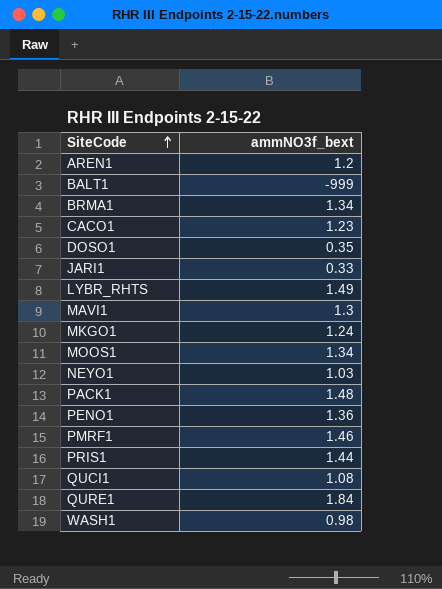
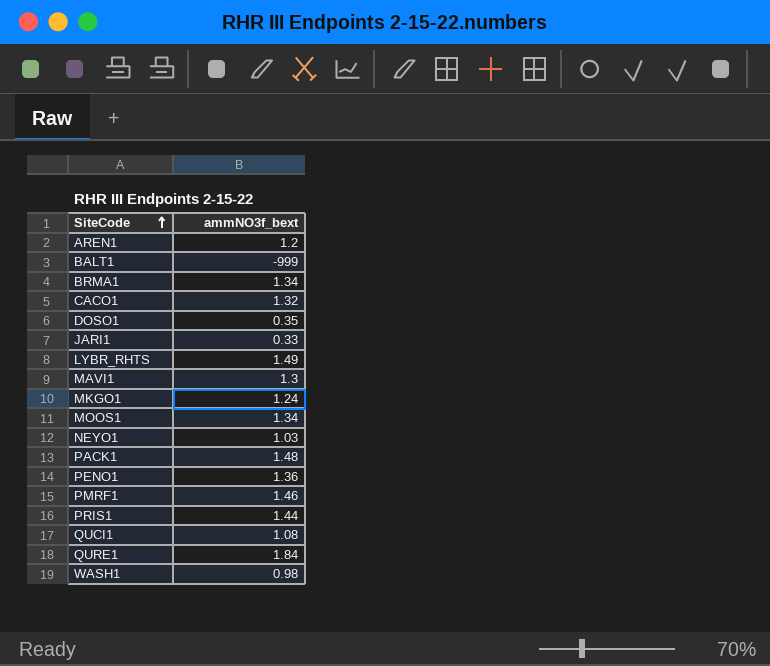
CACO1 | ammNO3f_bext: 1.23 -> 1.32

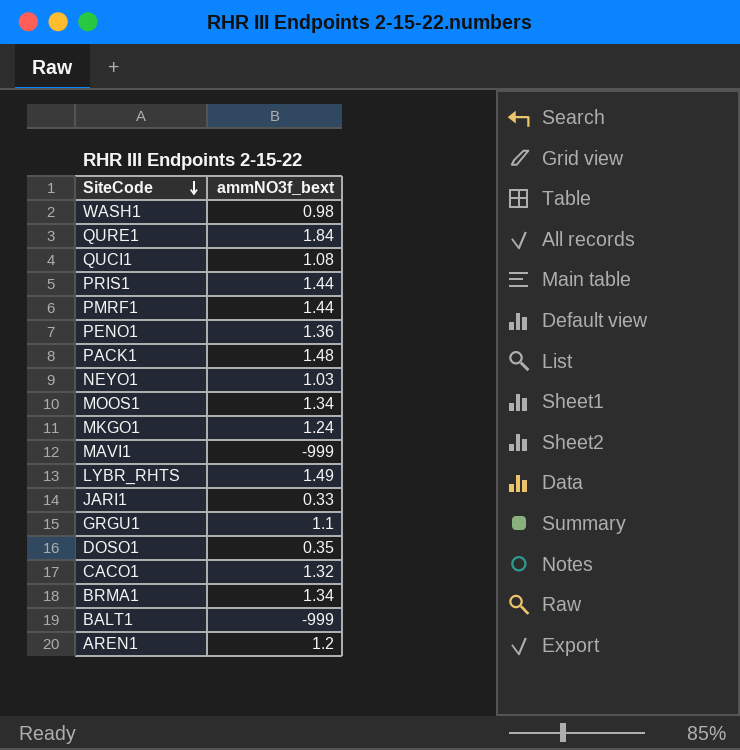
row order: SiteCode ascending -> SiteCode descending
PMRF1 | ammNO3f_bext: 1.46 -> 1.44
MAVI1 | ammNO3f_bext: 1.3 -> -999
row GRGU1: none -> 1.1

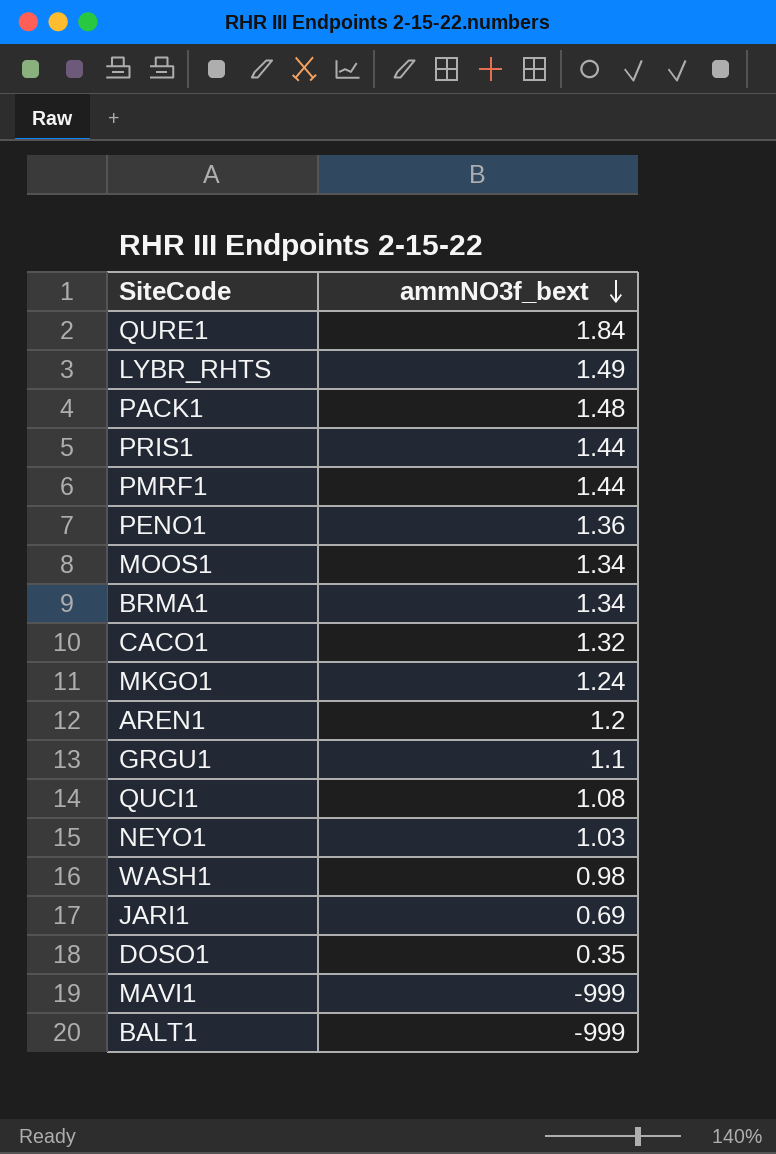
row order: SiteCode descending -> ammNO3f_bext descending
JARI1 | ammNO3f_bext: 0.33 -> 0.69

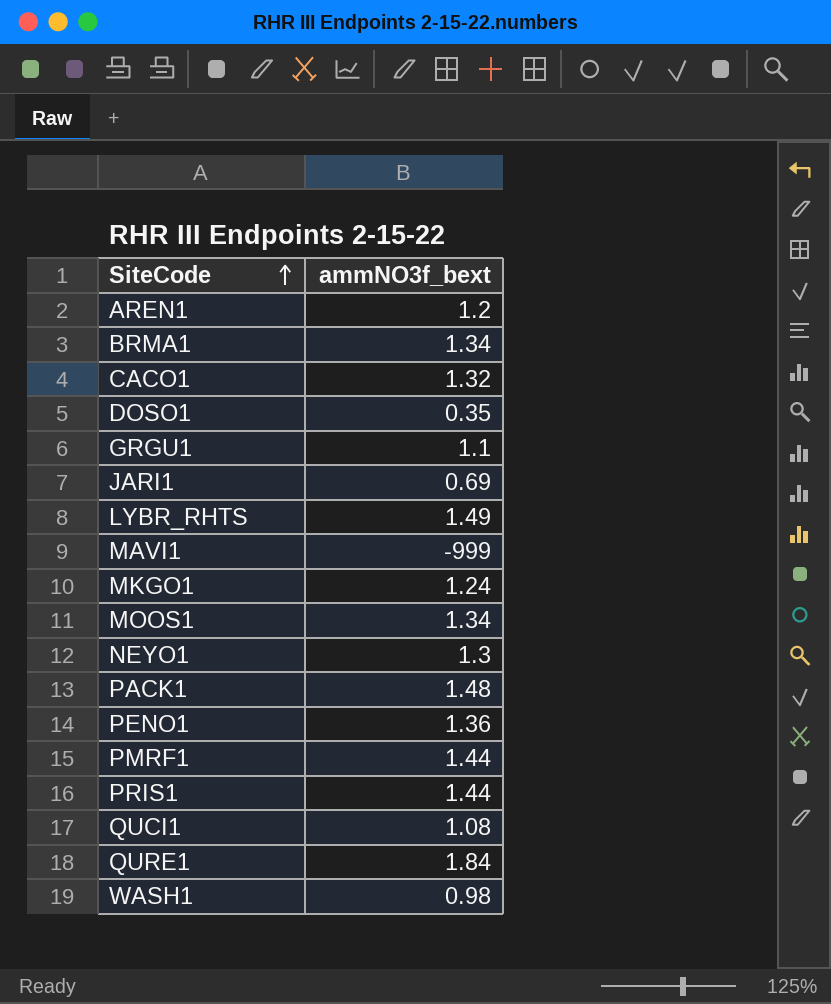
row order: ammNO3f_bext descending -> SiteCode ascending
row BALT1: -999 -> none
NEYO1 | ammNO3f_bext: 1.03 -> 1.3

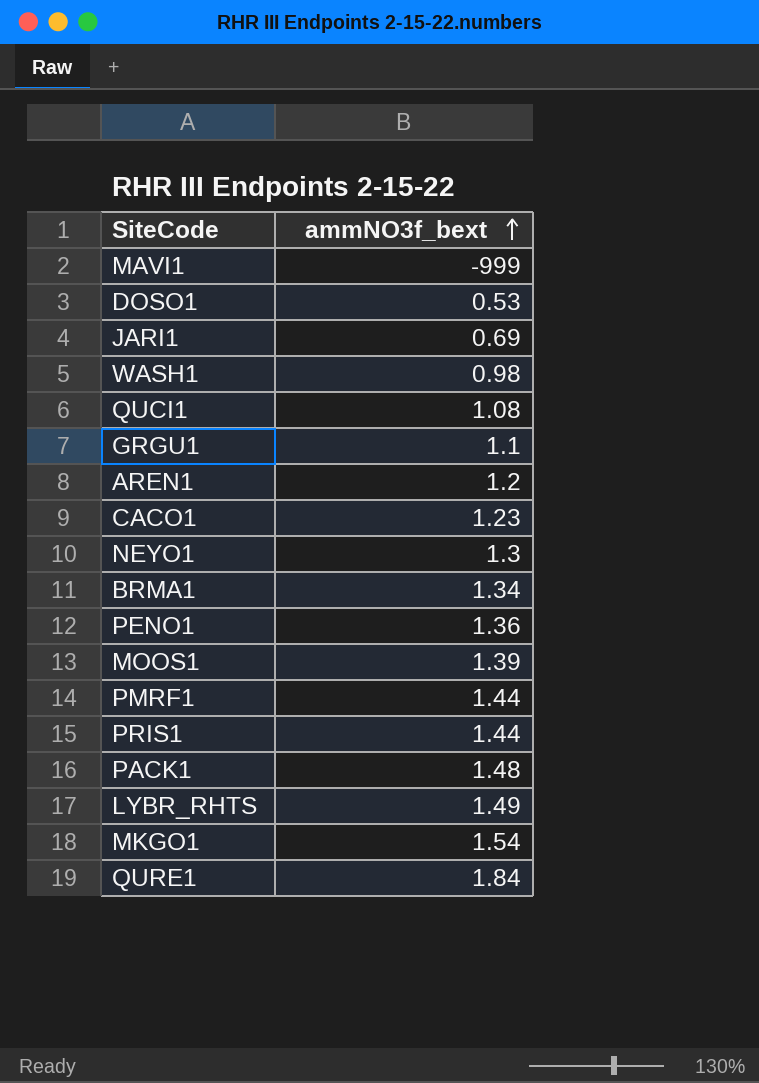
row order: SiteCode ascending -> ammNO3f_bext ascending
DOSO1 | ammNO3f_bext: 0.35 -> 0.53
CACO1 | ammNO3f_bext: 1.32 -> 1.23
MOOS1 | ammNO3f_bext: 1.34 -> 1.39
MKGO1 | ammNO3f_bext: 1.24 -> 1.54

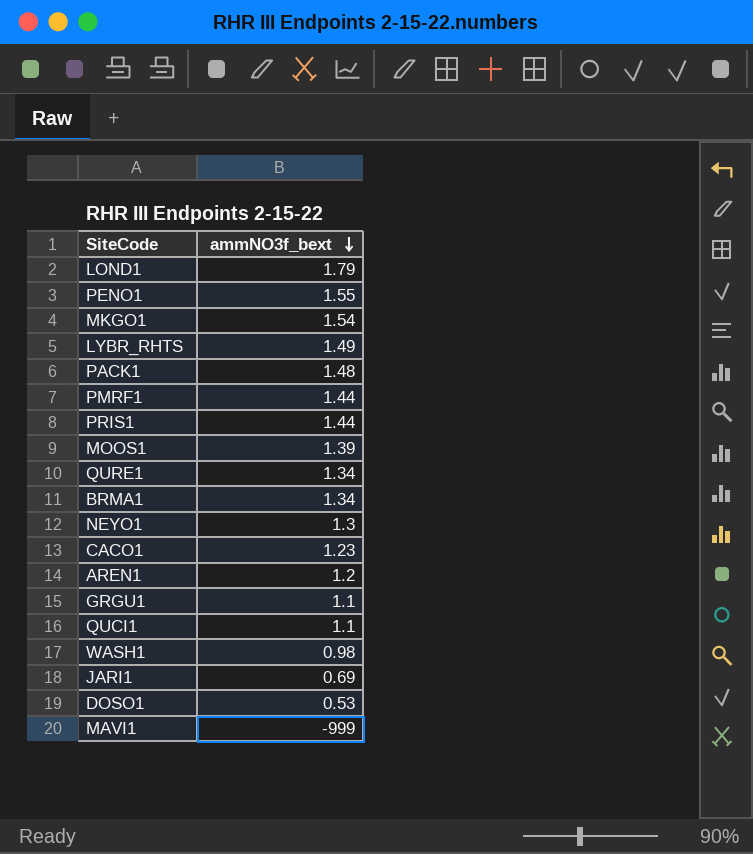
row order: ammNO3f_bext ascending -> ammNO3f_bext descending
row LOND1: none -> 1.79
PENO1 | ammNO3f_bext: 1.36 -> 1.55
QURE1 | ammNO3f_bext: 1.84 -> 1.34
QUCI1 | ammNO3f_bext: 1.08 -> 1.1

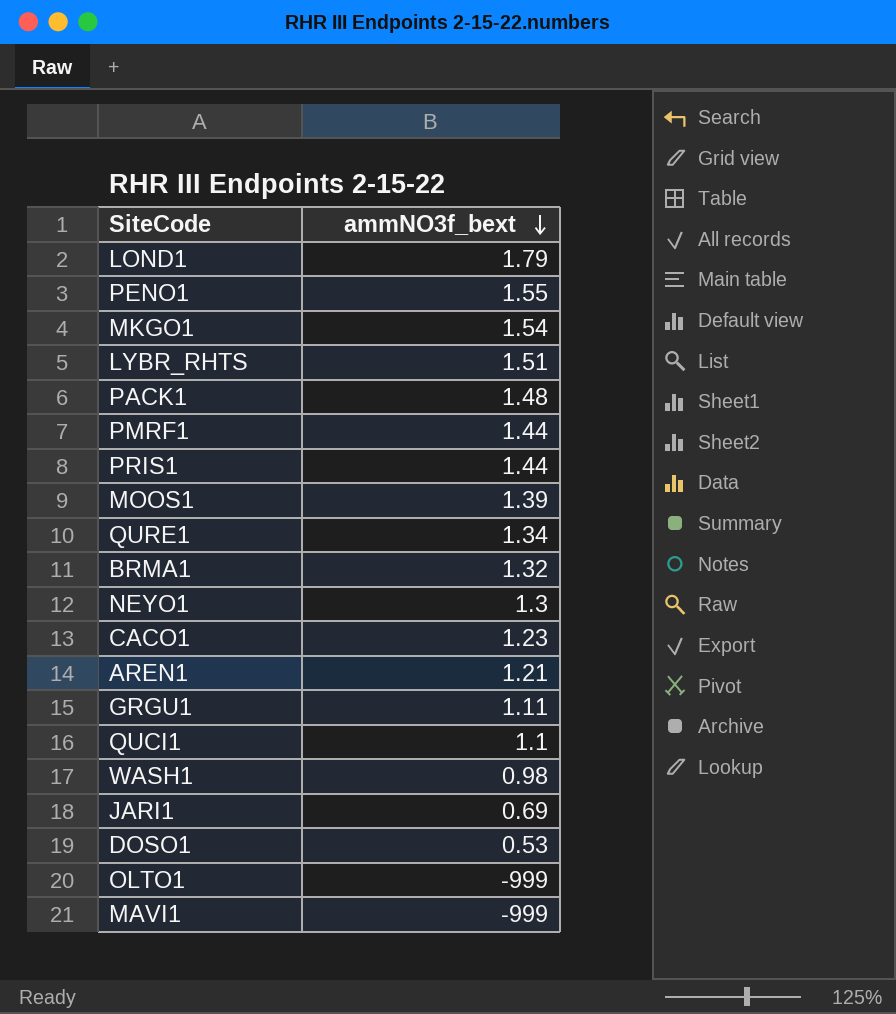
LYBR_RHTS | ammNO3f_bext: 1.49 -> 1.51
BRMA1 | ammNO3f_bext: 1.34 -> 1.32
AREN1 | ammNO3f_bext: 1.2 -> 1.21
GRGU1 | ammNO3f_bext: 1.1 -> 1.11
row OLTO1: none -> -999

